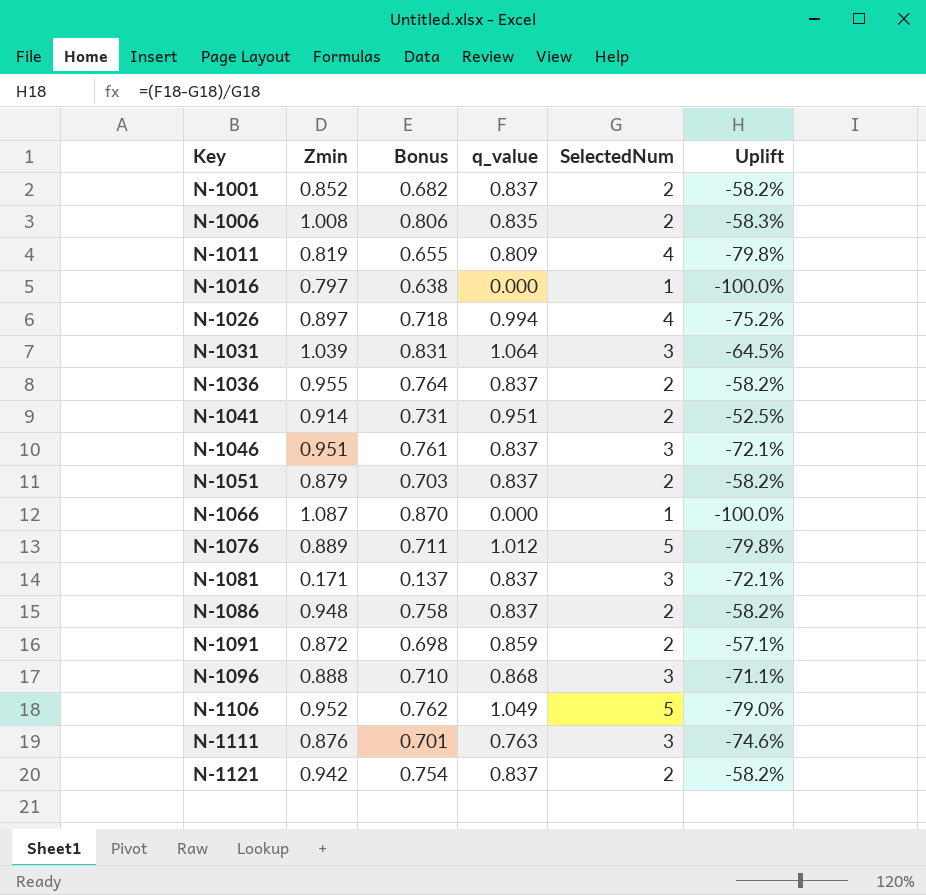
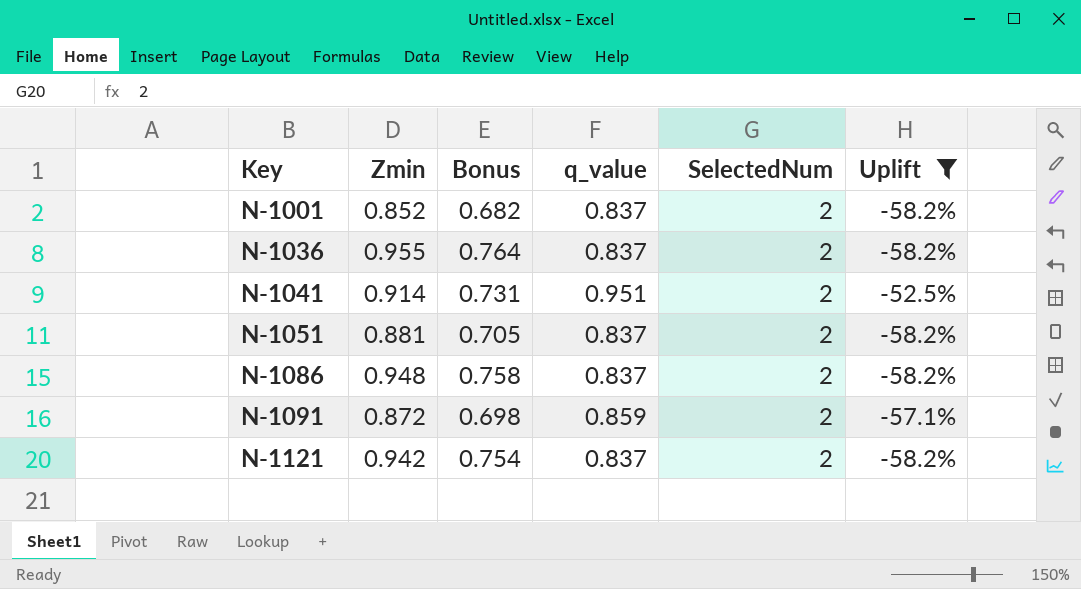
filter: none -> Uplift >= -58.2%
N-1051 | Zmin: 0.879 -> 0.881
N-1051 | Bonus: 0.703 -> 0.705

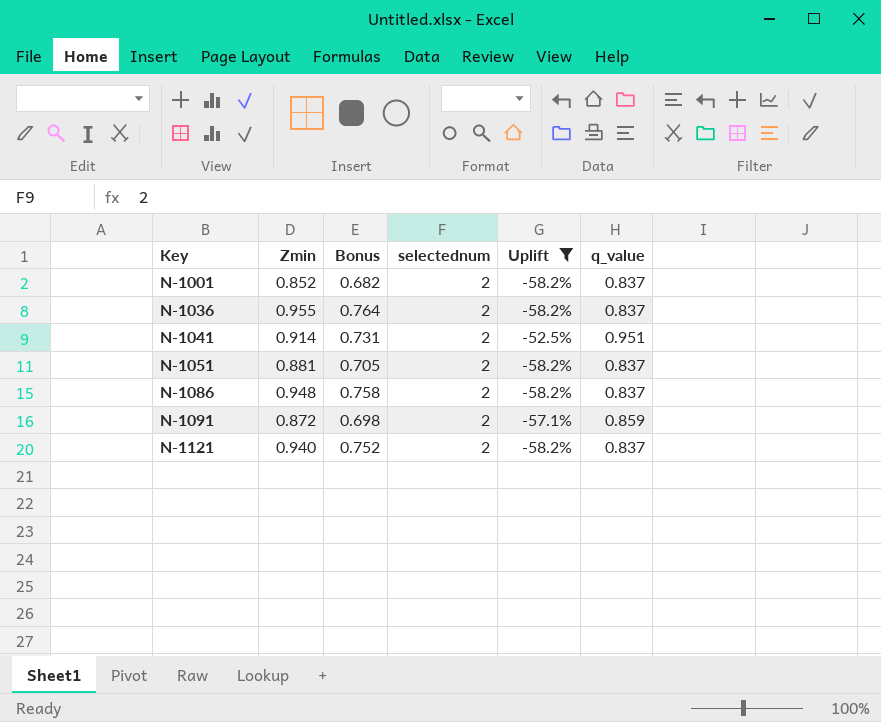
column name: SelectedNum -> selectednum
column q_value | position: 4 -> 6
N-1121 | Zmin: 0.942 -> 0.940
N-1121 | Bonus: 0.754 -> 0.752

